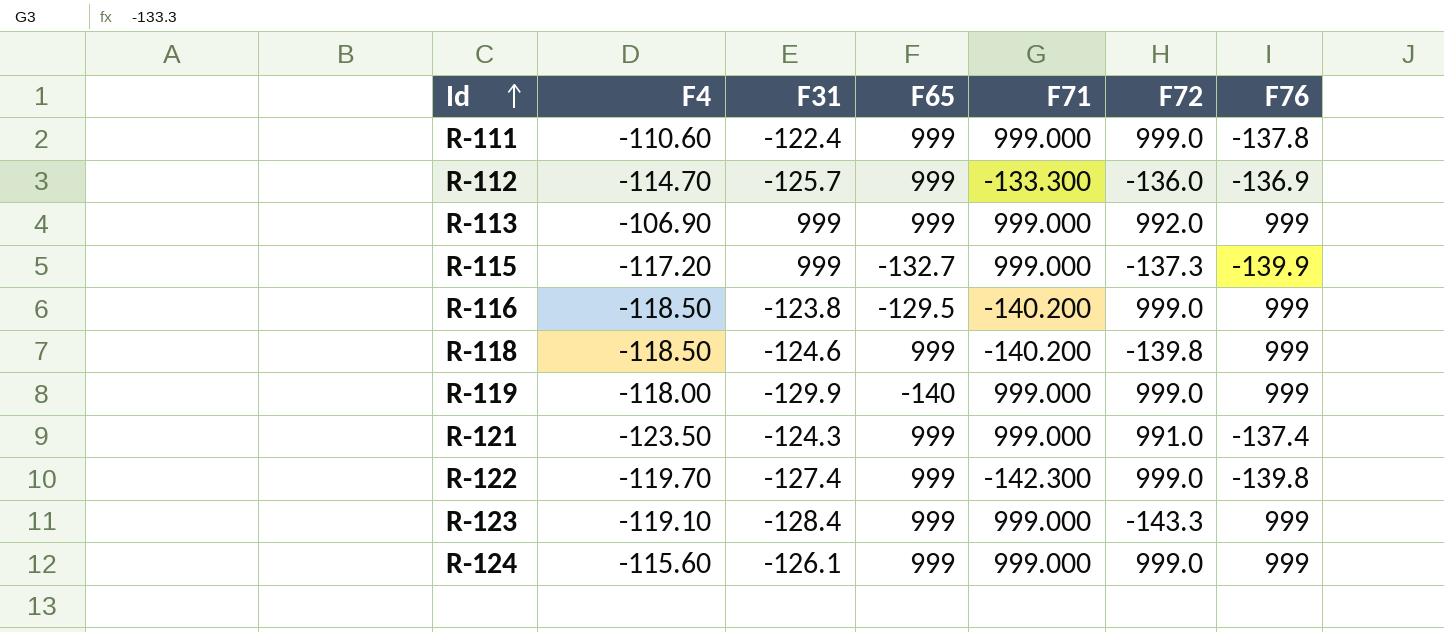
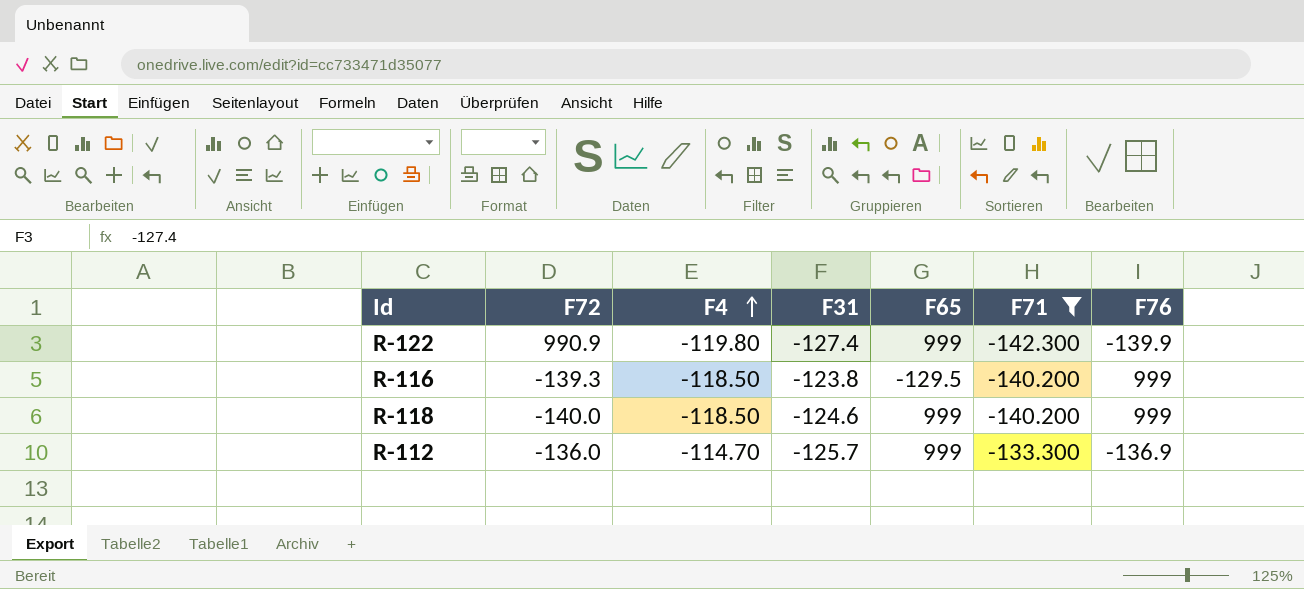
filter: none -> F71 != 999.000
row order: Id ascending -> F4 ascending
column F72 | position: 6 -> 2
R-122 | F72: 999.0 -> 990.9
R-122 | F4: -119.70 -> -119.80
R-122 | F76: -139.8 -> -139.9
R-116 | F72: 999.0 -> -139.3
R-118 | F72: -139.8 -> -140.0

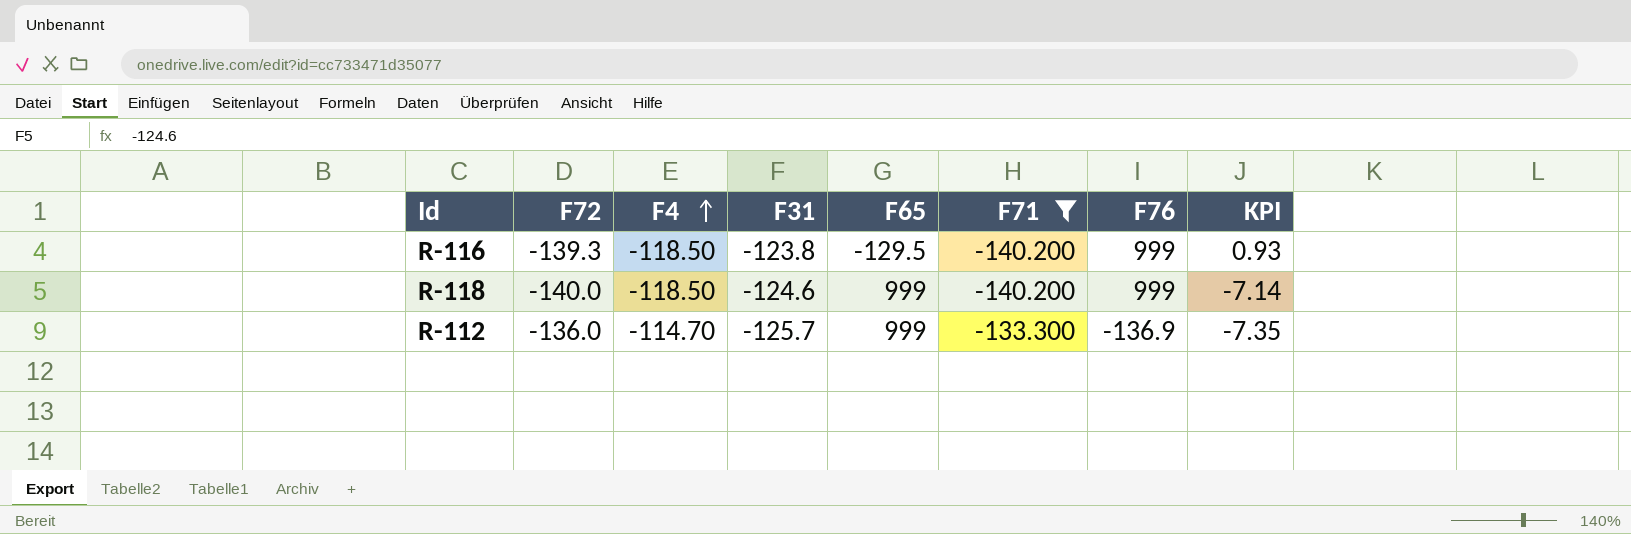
column KPI | formula: none -> [F65] / [F72]
row R-122: 990.9 | -119.80 | -127.4 | 999 | -142.300 | -139.9 -> none

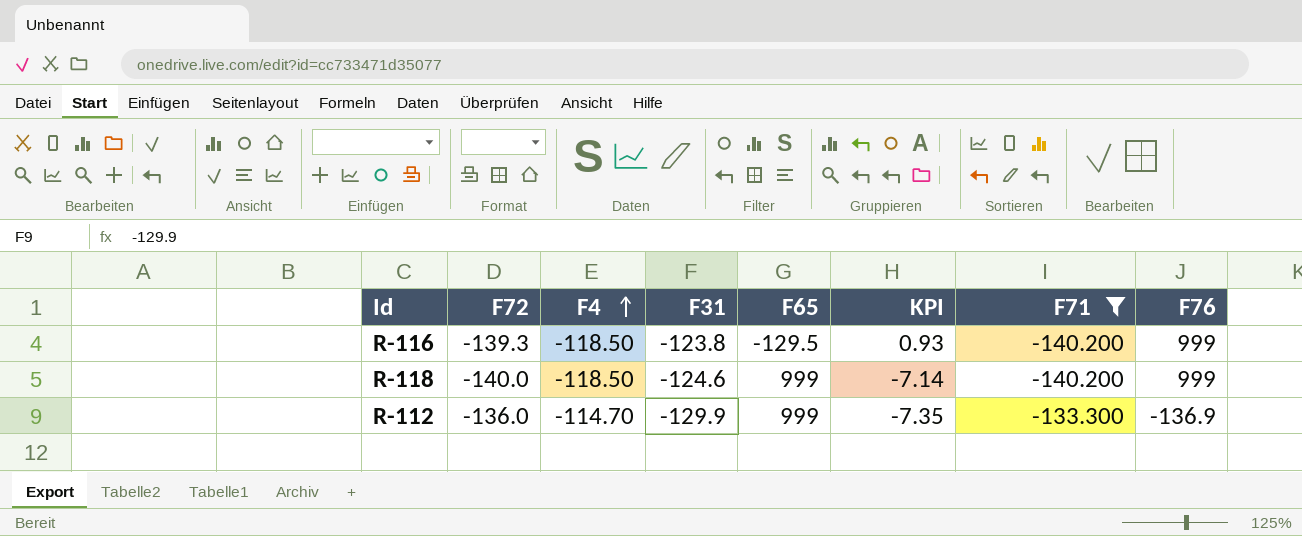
column KPI | position: 8 -> 6
R-112 | F31: -125.7 -> -129.9

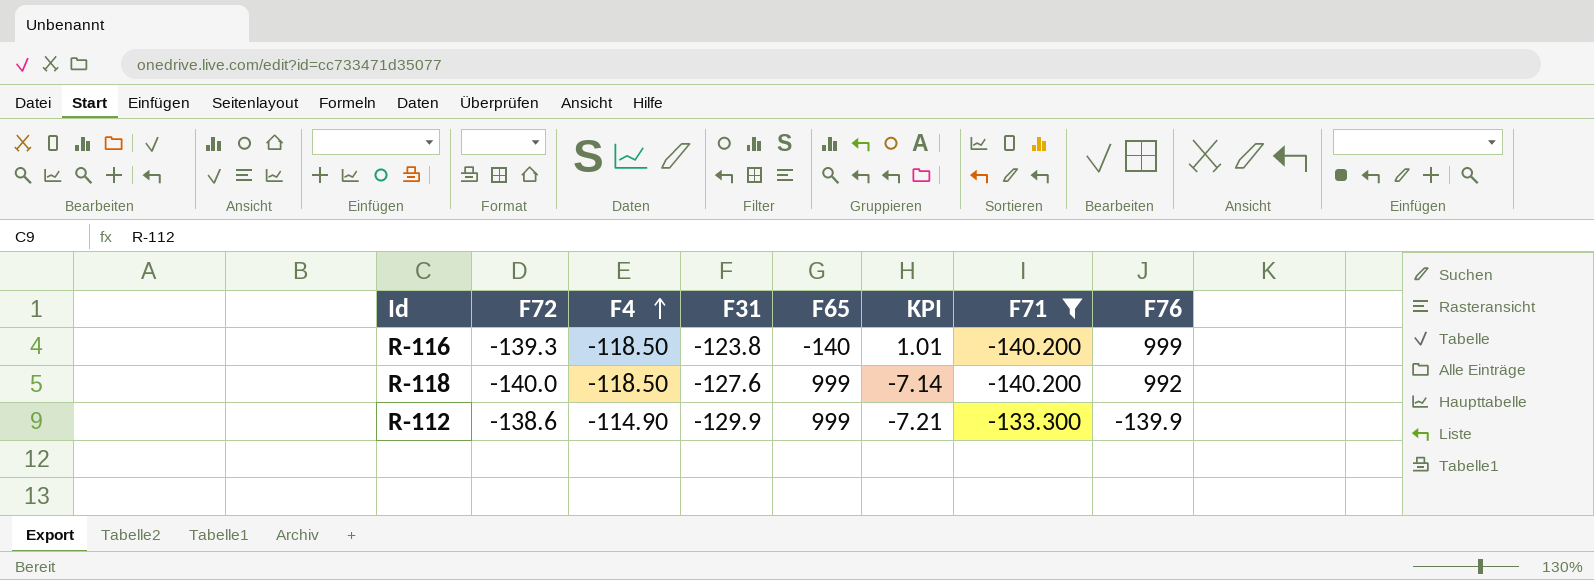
R-116 | F65: -129.5 -> -140
R-116 | KPI: 0.93 -> 1.01
R-118 | F31: -124.6 -> -127.6
R-118 | F76: 999 -> 992
R-112 | F72: -136.0 -> -138.6
R-112 | F4: -114.70 -> -114.90
R-112 | KPI: -7.35 -> -7.21
R-112 | F76: -136.9 -> -139.9

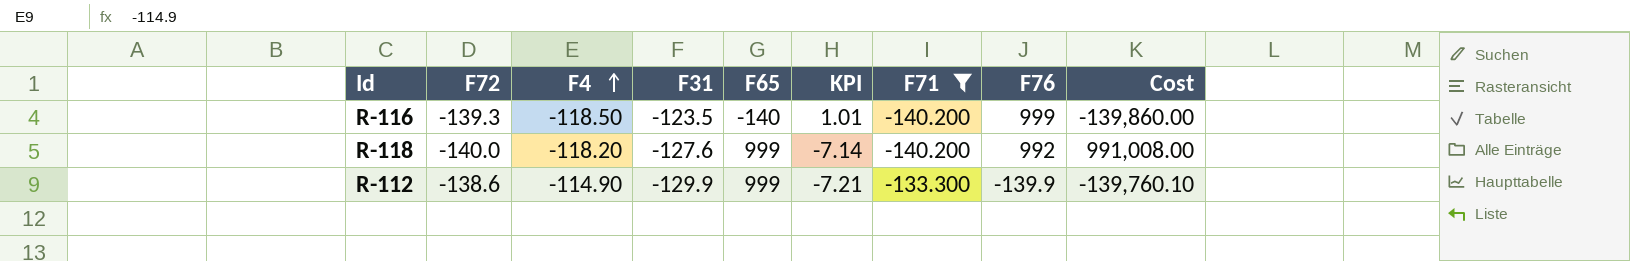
column Cost | formula: none -> [F65] * [F76]
R-116 | F31: -123.8 -> -123.5
R-118 | F4: -118.50 -> -118.20

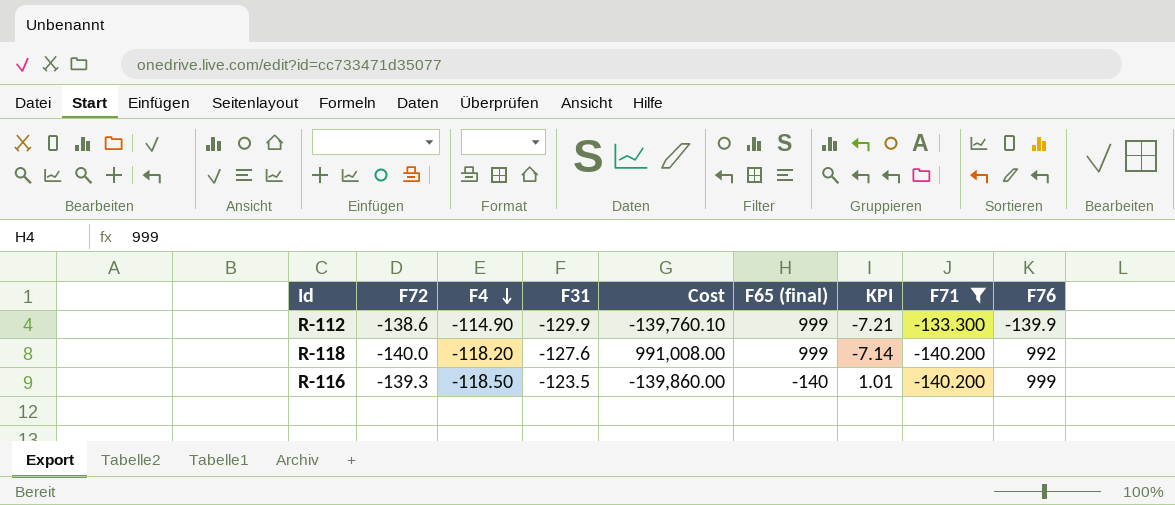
row order: F4 ascending -> F4 descending
column Cost | position: 9 -> 5
column name: F65 -> F65 (final)

